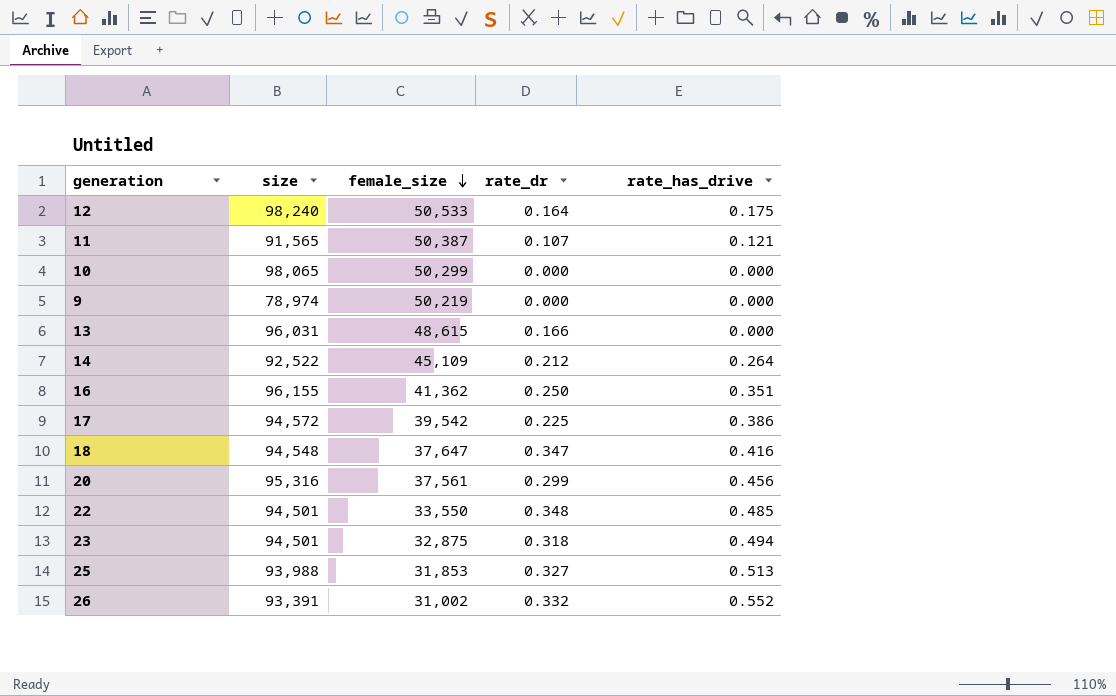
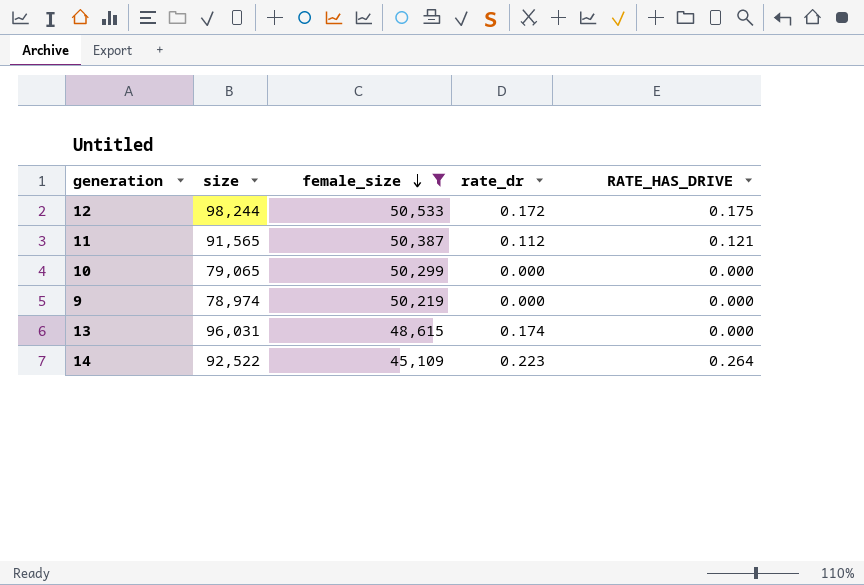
filter: none -> female_size >= 45,109
column name: rate_has_drive -> RATE_HAS_DRIVE
12 | size: 98,240 -> 98,244
12 | rate_dr: 0.164 -> 0.172
11 | rate_dr: 0.107 -> 0.112
10 | size: 98,065 -> 79,065
13 | rate_dr: 0.166 -> 0.174
14 | rate_dr: 0.212 -> 0.223

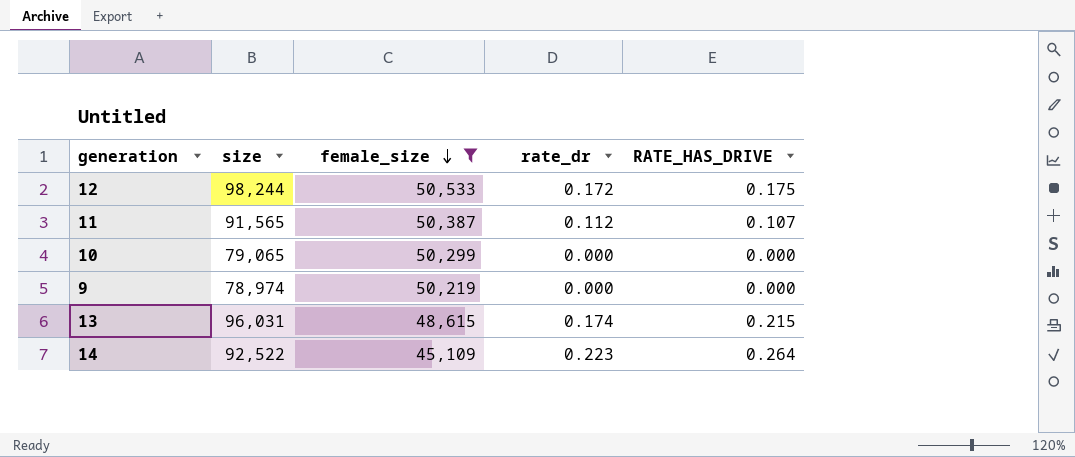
11 | RATE_HAS_DRIVE: 0.121 -> 0.107
13 | RATE_HAS_DRIVE: 0.000 -> 0.215

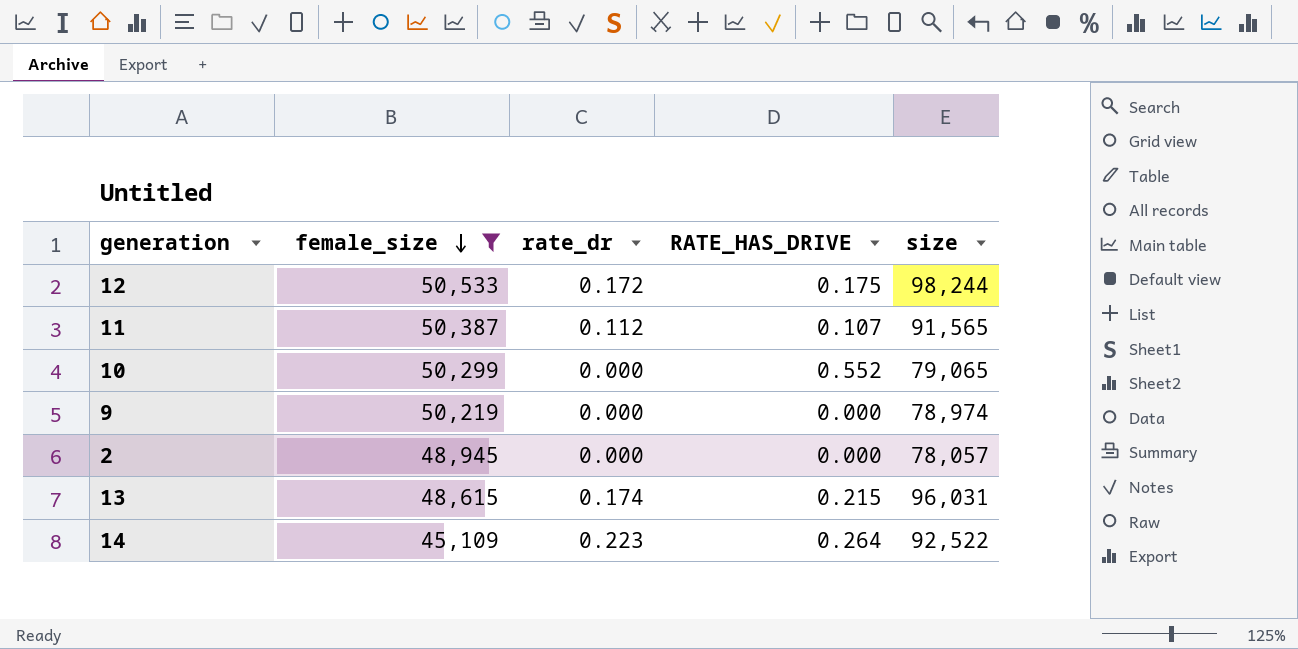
column size | position: 2 -> 5
10 | RATE_HAS_DRIVE: 0.000 -> 0.552
row 2: none -> 48,945 | 0.000 | 0.000 | 78,057

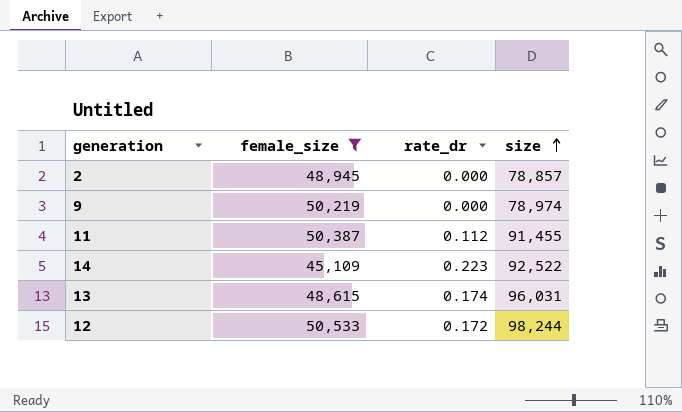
row order: female_size descending -> size ascending
column RATE_HAS_DRIVE | position: 4 -> none
row 10: 50,299 | 0.000 | 0.552 | 79,065 -> none
2 | size: 78,057 -> 78,857
11 | size: 91,565 -> 91,455

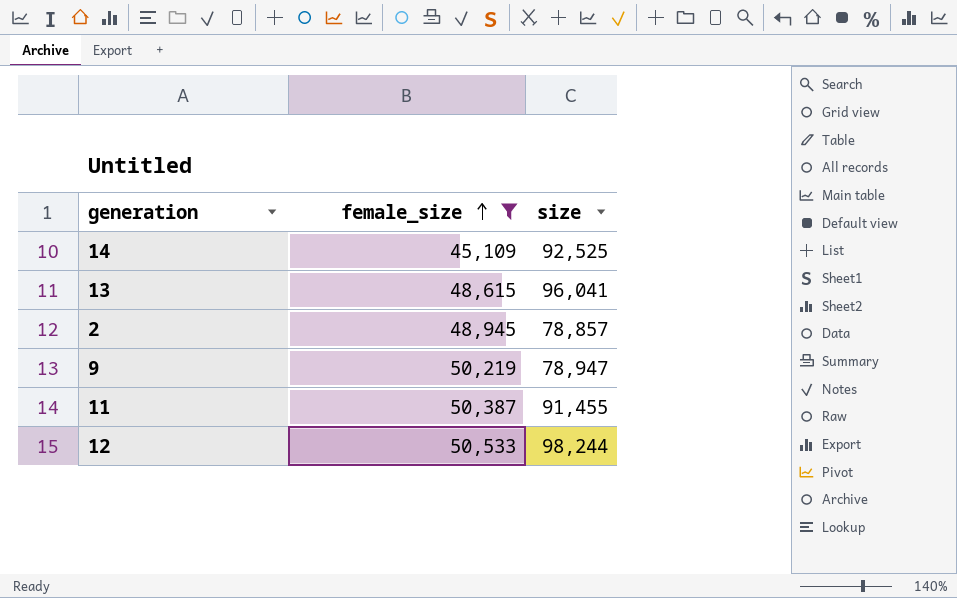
row order: size ascending -> female_size ascending
column rate_dr | position: 3 -> none
14 | size: 92,522 -> 92,525
13 | size: 96,031 -> 96,041
9 | size: 78,974 -> 78,947

